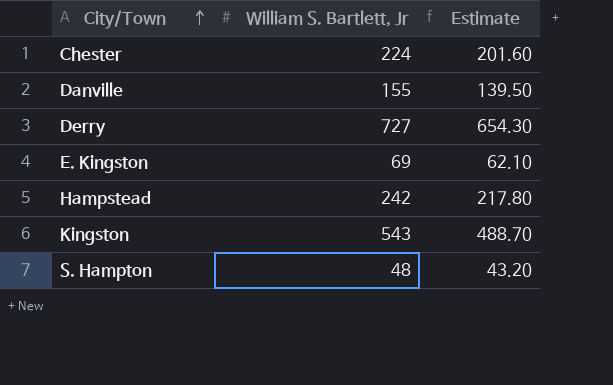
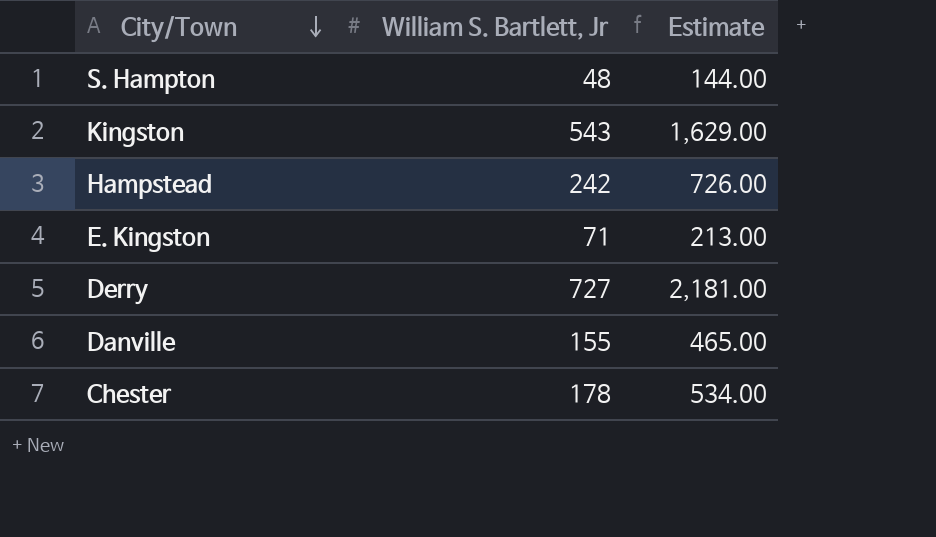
row order: City/Town ascending -> City/Town descending
column Estimate | formula: [William S. Bartlett, Jr] * 0.9 -> [William S. Bartlett, Jr] * 3
E. Kingston | William S. Bartlett, Jr: 69 -> 71
Chester | William S. Bartlett, Jr: 224 -> 178

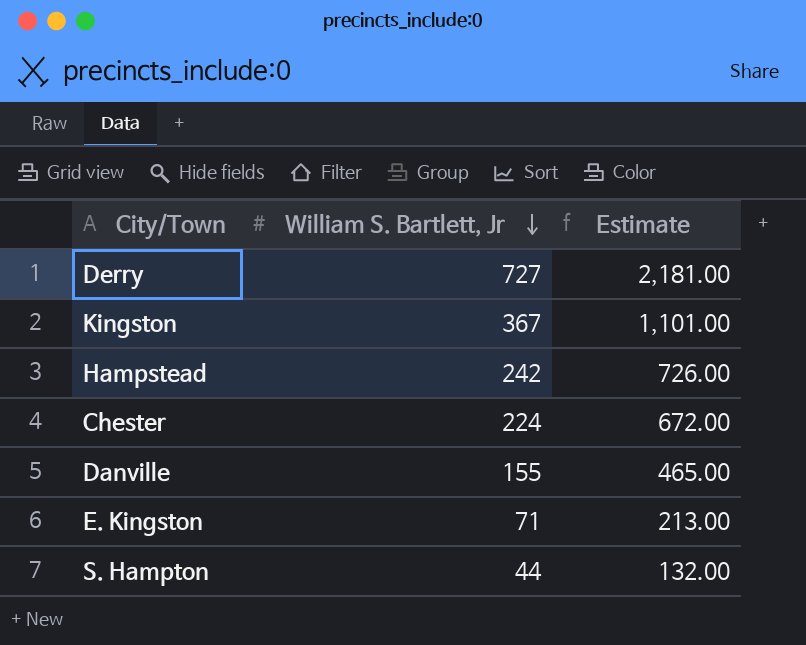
row order: City/Town descending -> William S. Bartlett, Jr descending
Kingston | William S. Bartlett, Jr: 543 -> 367
Kingston | Estimate: 1,629.00 -> 1,101.00
Chester | William S. Bartlett, Jr: 178 -> 224
Chester | Estimate: 534.00 -> 672.00
S. Hampton | William S. Bartlett, Jr: 48 -> 44
S. Hampton | Estimate: 144.00 -> 132.00

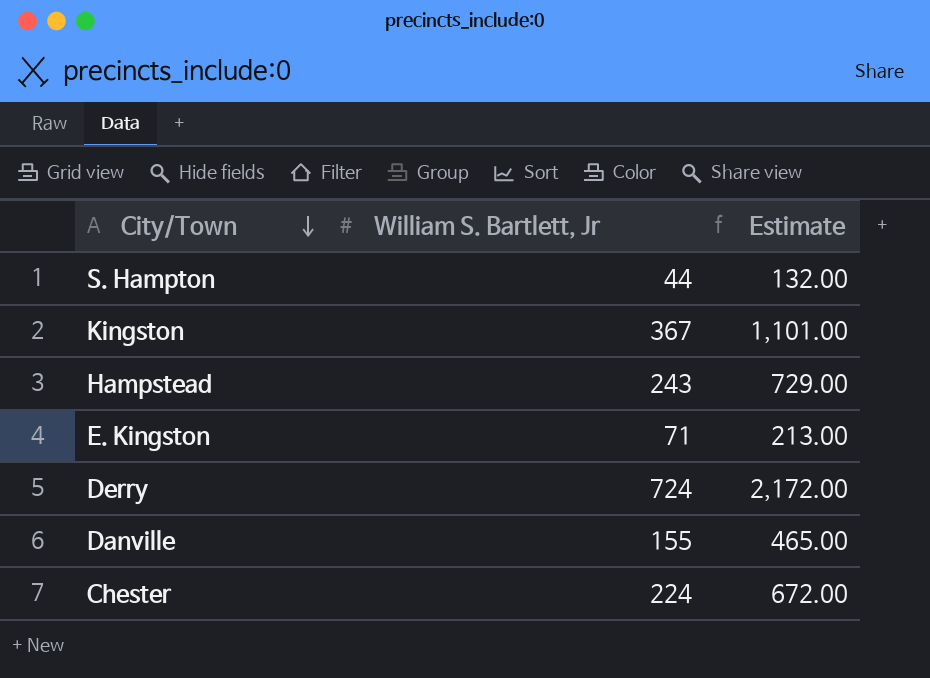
row order: William S. Bartlett, Jr descending -> City/Town descending
Hampstead | William S. Bartlett, Jr: 242 -> 243
Hampstead | Estimate: 726.00 -> 729.00
Derry | William S. Bartlett, Jr: 727 -> 724
Derry | Estimate: 2,181.00 -> 2,172.00

